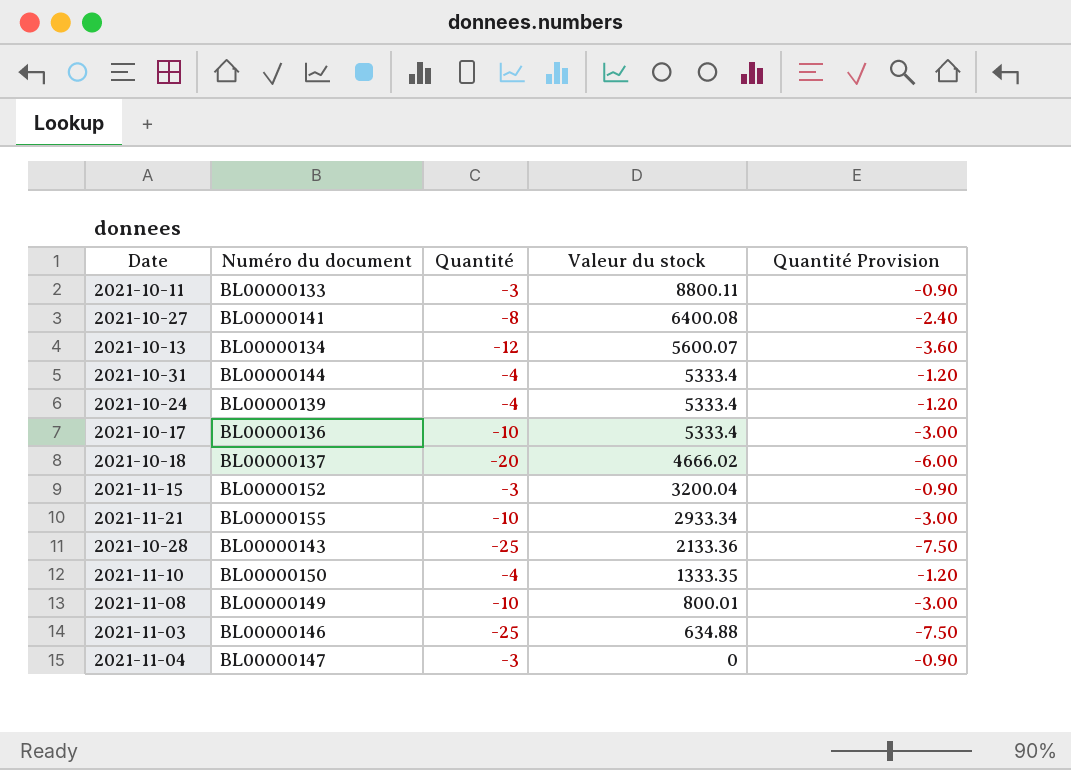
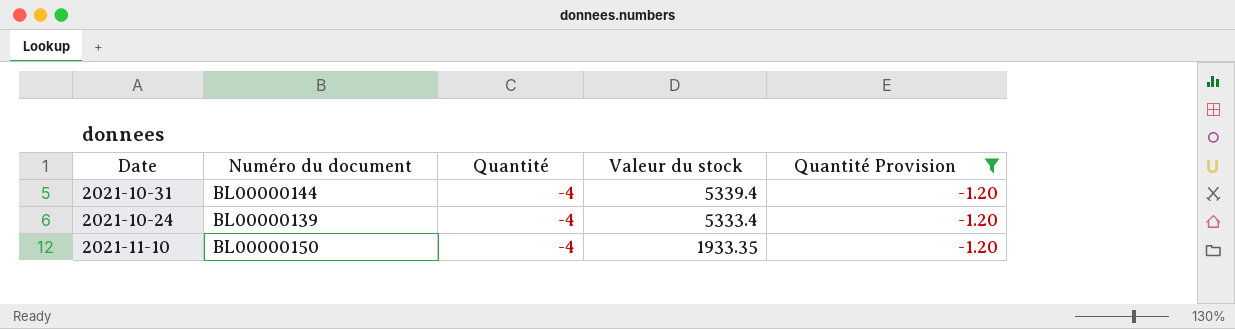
filter: none -> Quantité Provision = -1.20
2021-10-31 | Valeur du stock: 5333.4 -> 5339.4
2021-11-10 | Valeur du stock: 1333.35 -> 1933.35

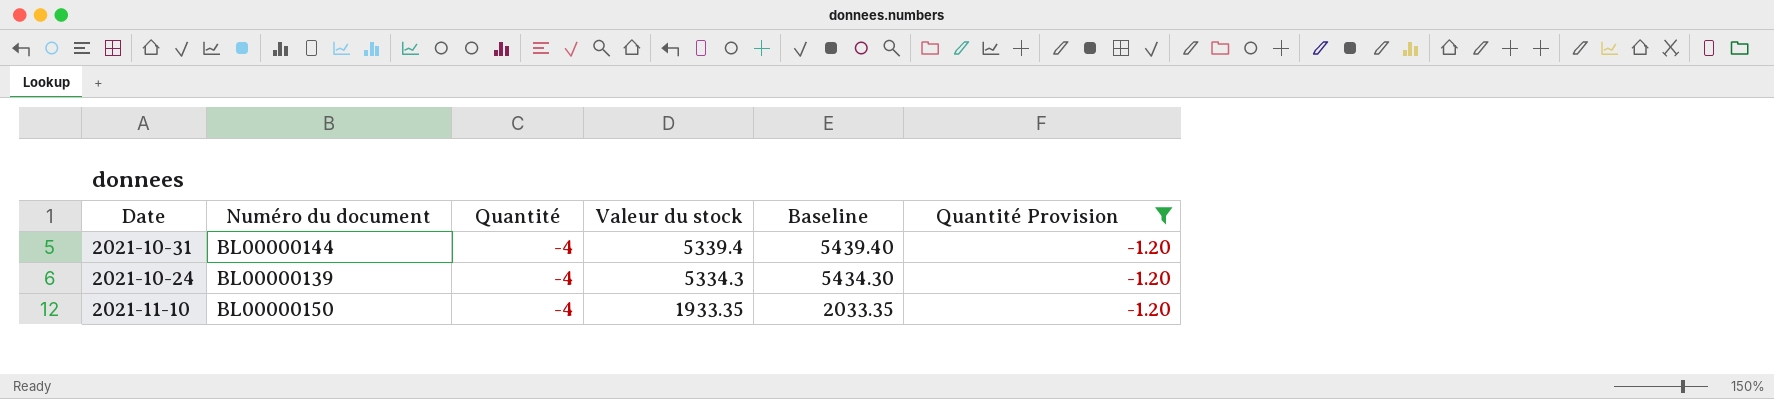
column Baseline | formula: none -> [Valeur du stock] + 100
2021-10-24 | Valeur du stock: 5333.4 -> 5334.3

